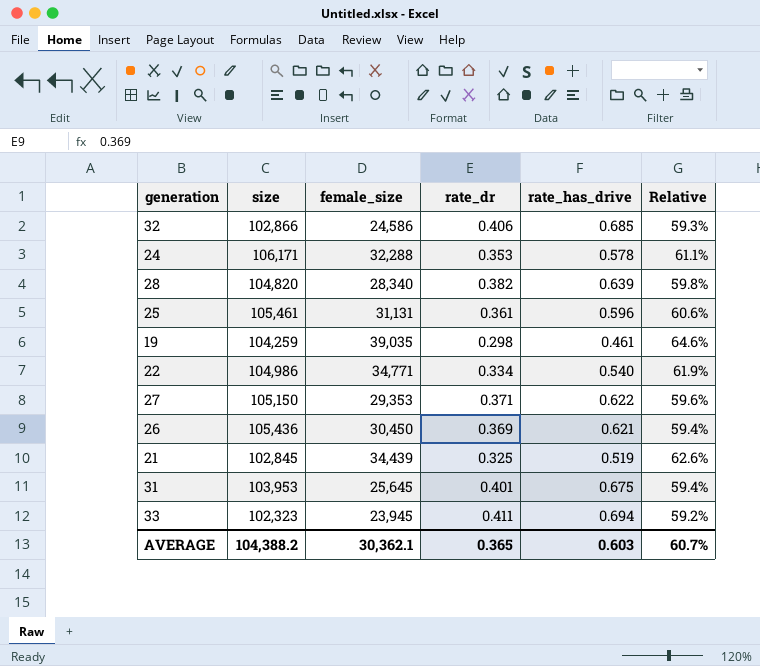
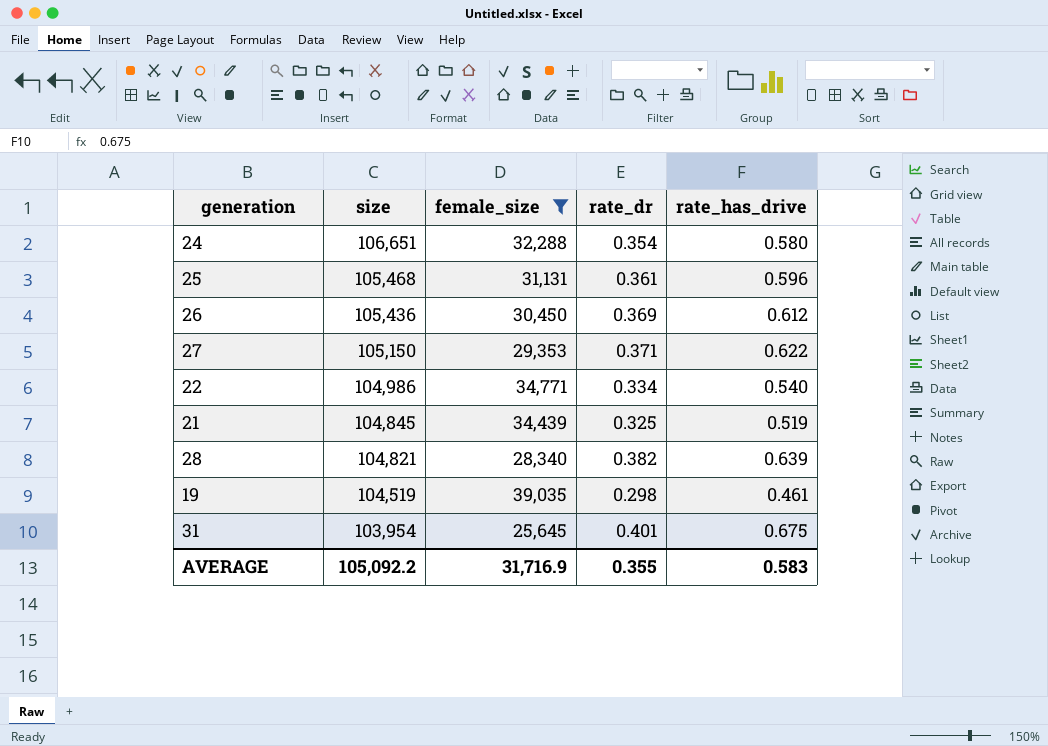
filter: none -> female_size >= 25,645
row order: none -> size descending
column Relative | formula: [rate_dr] / [rate_has_drive] -> none
24 | size: 106,171 -> 106,651
24 | rate_dr: 0.353 -> 0.354
24 | rate_has_drive: 0.578 -> 0.580
25 | size: 105,461 -> 105,468
26 | rate_has_drive: 0.621 -> 0.612
21 | size: 102,845 -> 104,845
28 | size: 104,820 -> 104,821
19 | size: 104,259 -> 104,519
31 | size: 103,953 -> 103,954
AVERAGE | size: 104,388.2 -> 105,092.2
AVERAGE | female_size: 30,362.1 -> 31,716.9
AVERAGE | rate_dr: 0.365 -> 0.355
AVERAGE | rate_has_drive: 0.603 -> 0.583

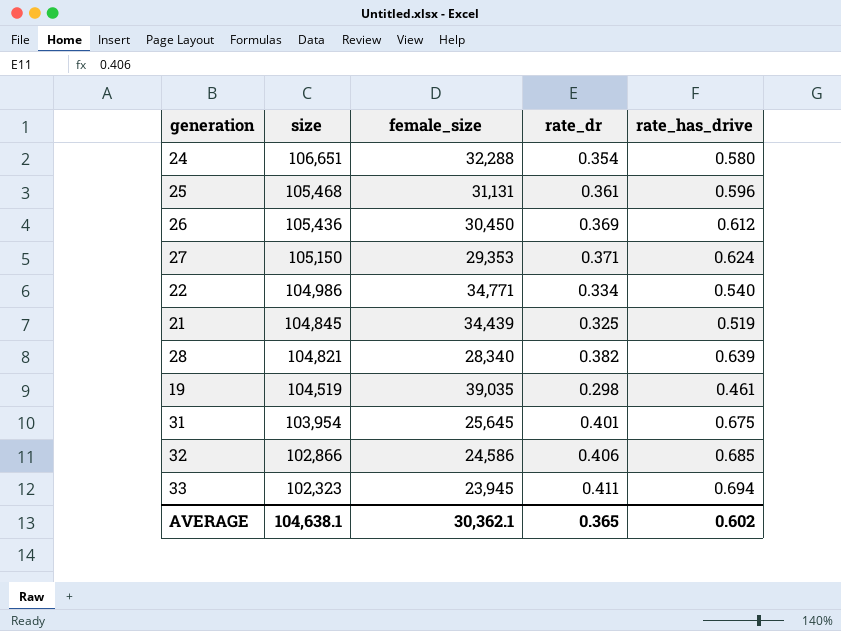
filter: female_size >= 25,645 -> none
27 | rate_has_drive: 0.622 -> 0.624
AVERAGE | size: 105,092.2 -> 104,638.1
AVERAGE | female_size: 31,716.9 -> 30,362.1
AVERAGE | rate_dr: 0.355 -> 0.365
AVERAGE | rate_has_drive: 0.583 -> 0.602

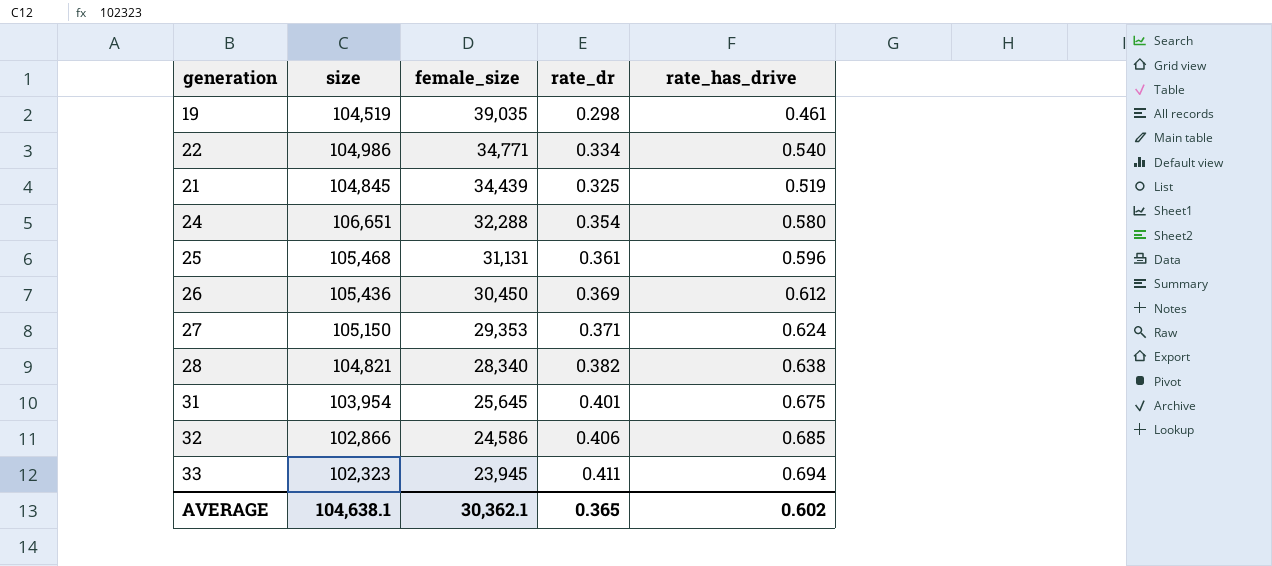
row order: size descending -> female_size descending
28 | rate_has_drive: 0.639 -> 0.638

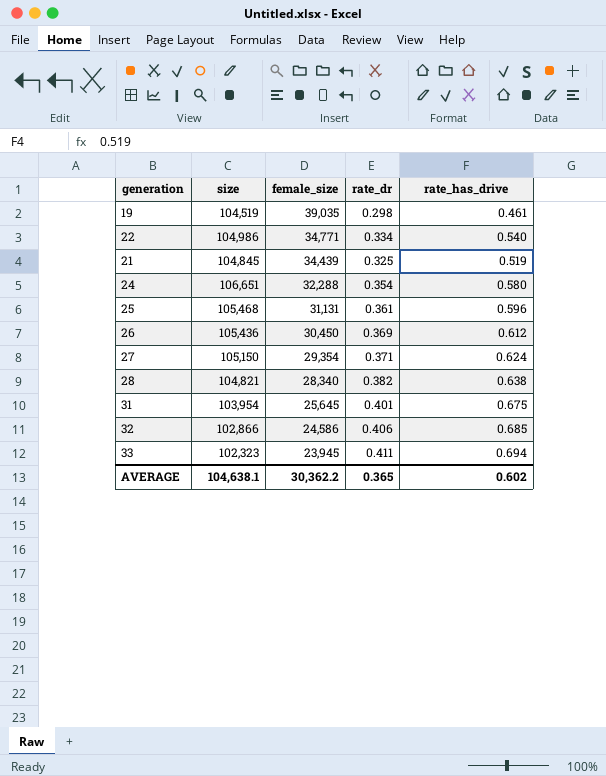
27 | female_size: 29,353 -> 29,354
AVERAGE | female_size: 30,362.1 -> 30,362.2

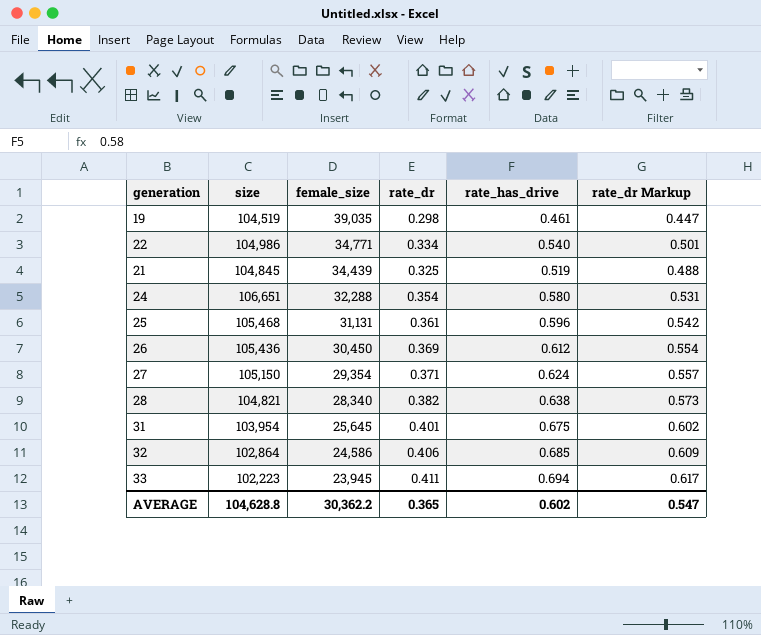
column rate_dr Markup | formula: none -> [rate_dr] * 1.5
32 | size: 102,866 -> 102,864
33 | size: 102,323 -> 102,223
AVERAGE | size: 104,638.1 -> 104,628.8

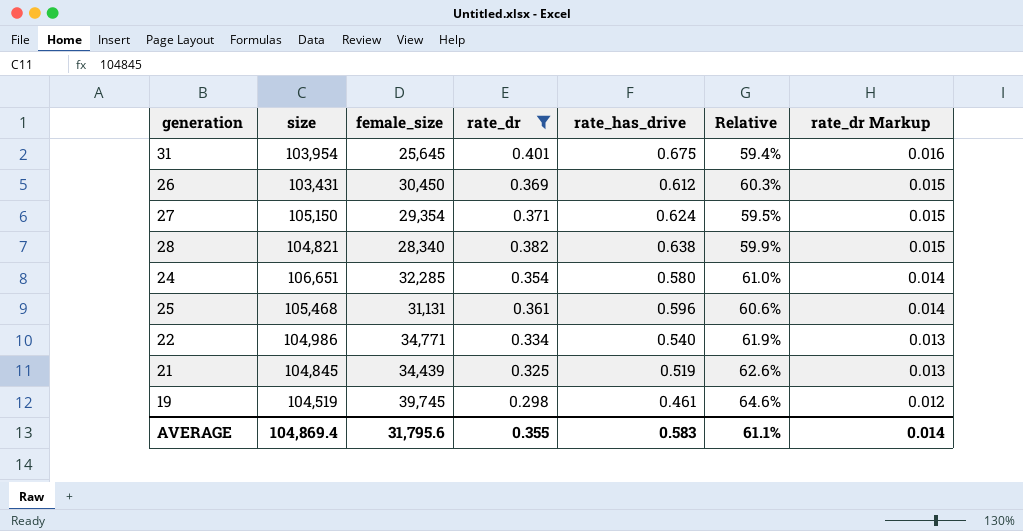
filter: none -> rate_dr <= 0.401
row order: female_size descending -> rate_dr Markup descending
column Relative | formula: none -> [rate_dr] / [rate_has_drive]
column rate_dr Markup | formula: [rate_dr] * 1.5 -> [rate_dr] * 0.04
26 | size: 105,436 -> 103,431
24 | female_size: 32,288 -> 32,285
19 | female_size: 39,035 -> 39,745
AVERAGE | size: 104,628.8 -> 104,869.4
AVERAGE | female_size: 30,362.2 -> 31,795.6
AVERAGE | rate_dr: 0.365 -> 0.355
AVERAGE | rate_has_drive: 0.602 -> 0.583
AVERAGE | rate_dr Markup: 0.547 -> 0.014

